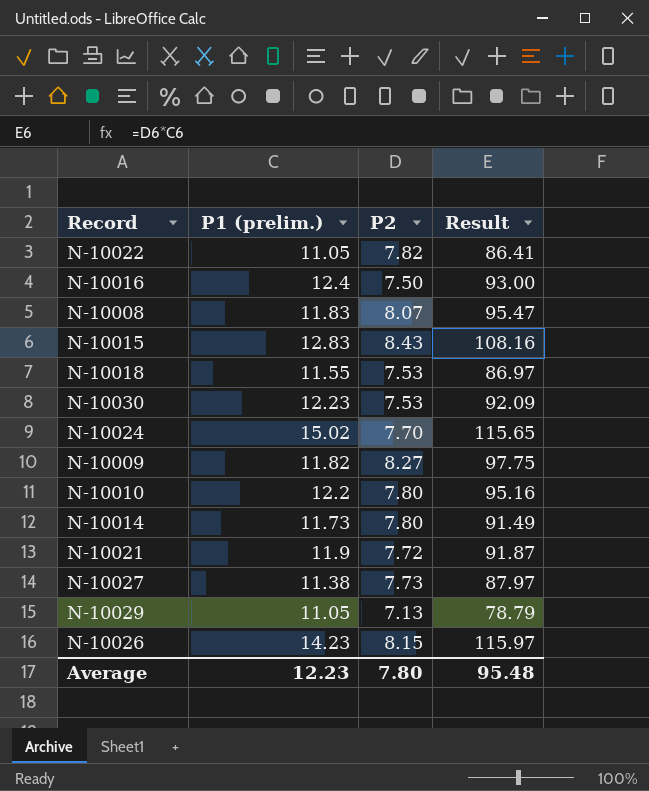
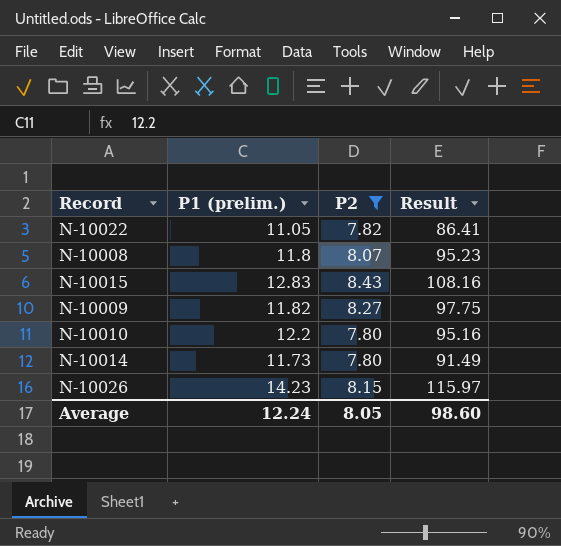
filter: none -> P2 >= 7.80
N-10008 | P1 (prelim.): 11.83 -> 11.8
N-10008 | Result: 95.47 -> 95.23
Average | P1 (prelim.): 12.23 -> 12.24
Average | P2: 7.80 -> 8.05
Average | Result: 95.48 -> 98.60

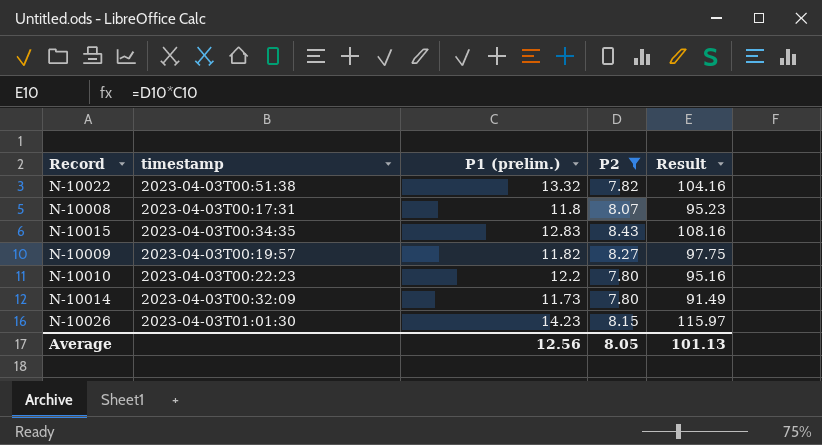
column timestamp | position: none -> 2
N-10022 | P1 (prelim.): 11.05 -> 13.32
N-10022 | Result: 86.41 -> 104.16
Average | P1 (prelim.): 12.24 -> 12.56
Average | Result: 98.60 -> 101.13

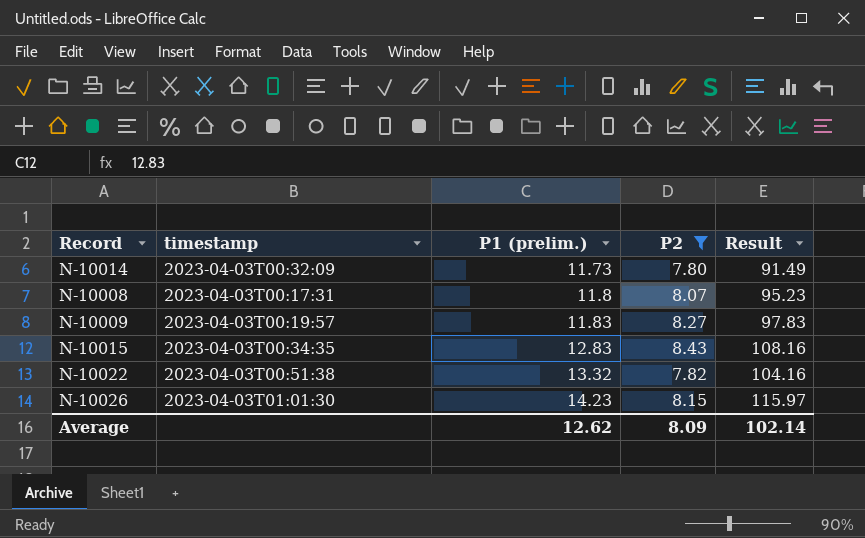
row order: none -> P1 (prelim.) ascending
row N-10010: 2023-04-03T00:22:23 | 12.2 | 7.80 | 95.16 -> none
N-10009 | P1 (prelim.): 11.82 -> 11.83
N-10009 | Result: 97.75 -> 97.83
Average | P1 (prelim.): 12.56 -> 12.62
Average | P2: 8.05 -> 8.09
Average | Result: 101.13 -> 102.14

